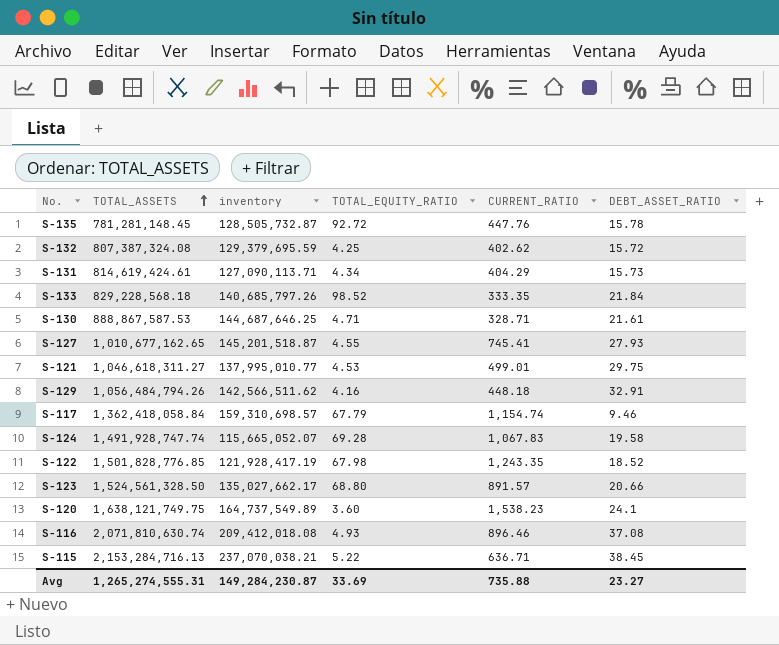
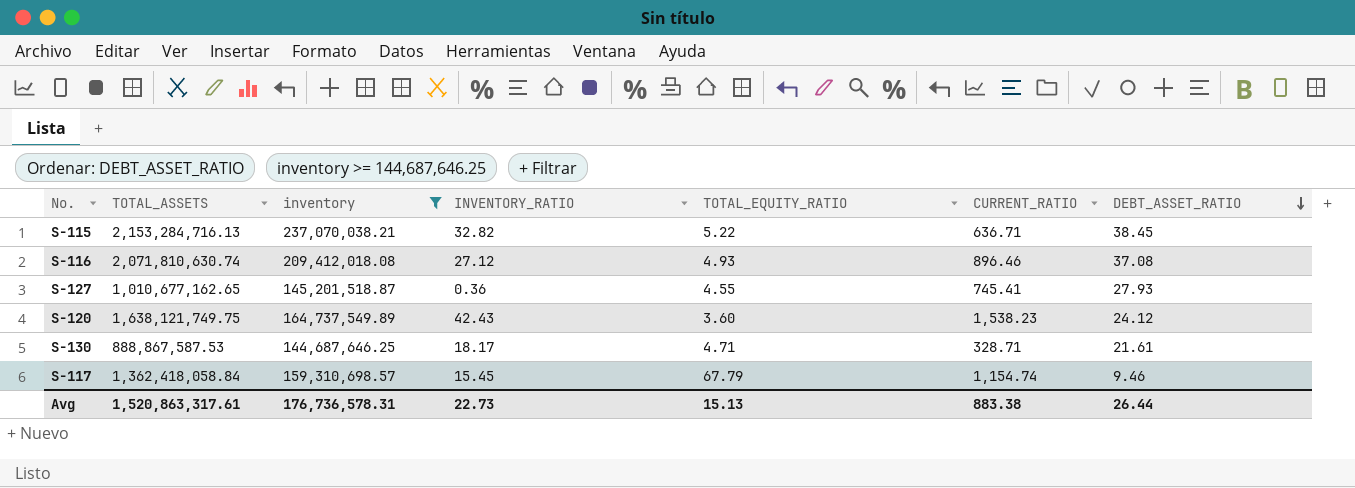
filter: none -> inventory >= 144,687,646.25
row order: TOTAL_ASSETS ascending -> DEBT_ASSET_RATIO descending
column INVENTORY_RATIO | position: none -> 4
S-120 | DEBT_ASSET_RATIO: 24.1 -> 24.12
Avg | TOTAL_ASSETS: 1,265,274,555.31 -> 1,520,863,317.61
Avg | inventory: 149,284,230.87 -> 176,736,578.31
Avg | TOTAL_EQUITY_RATIO: 33.69 -> 15.13
Avg | CURRENT_RATIO: 735.88 -> 883.38
Avg | DEBT_ASSET_RATIO: 23.27 -> 26.44

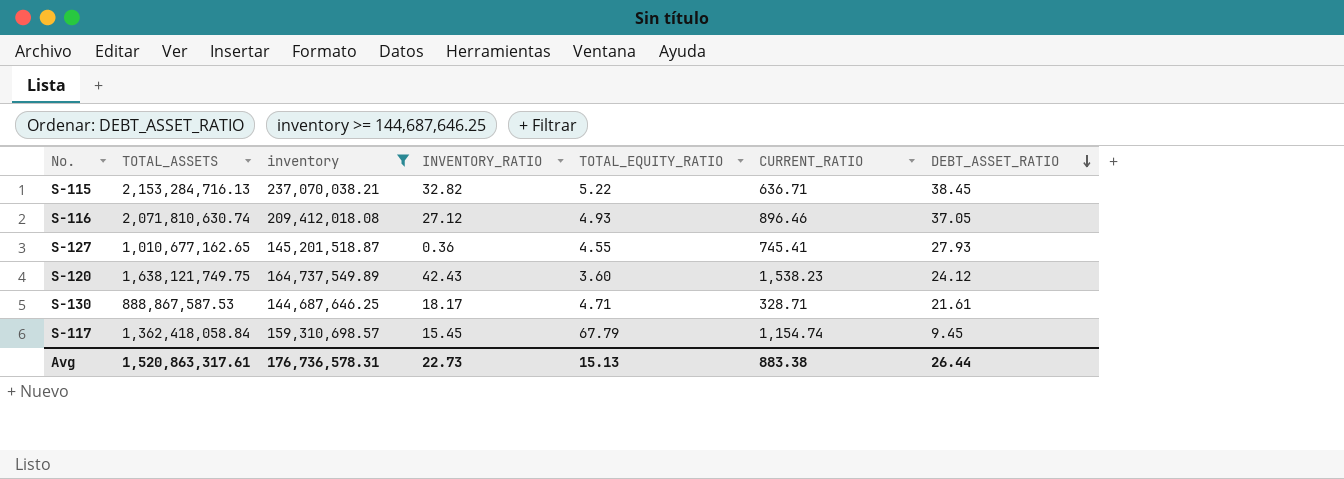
S-116 | DEBT_ASSET_RATIO: 37.08 -> 37.05
S-117 | DEBT_ASSET_RATIO: 9.46 -> 9.45

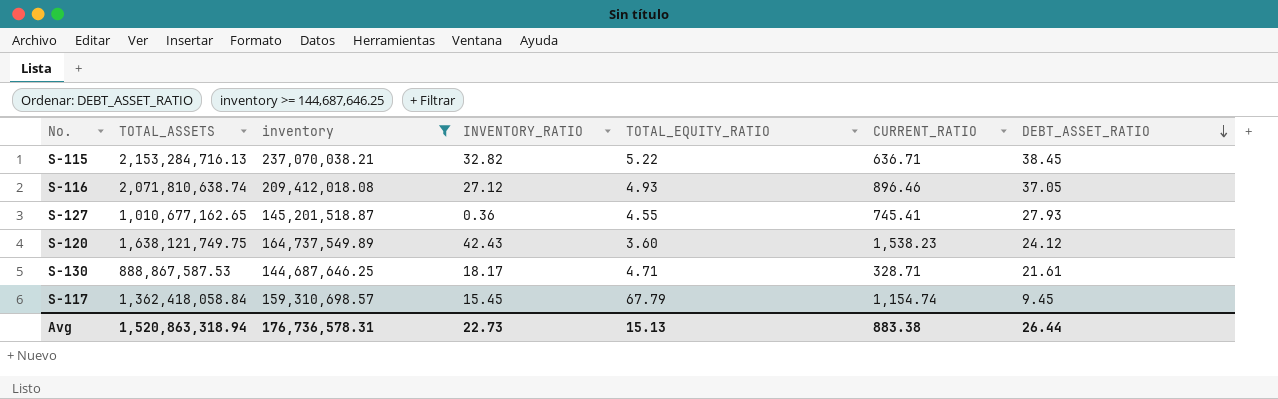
S-116 | TOTAL_ASSETS: 2,071,810,630.74 -> 2,071,810,638.74
Avg | TOTAL_ASSETS: 1,520,863,317.61 -> 1,520,863,318.94

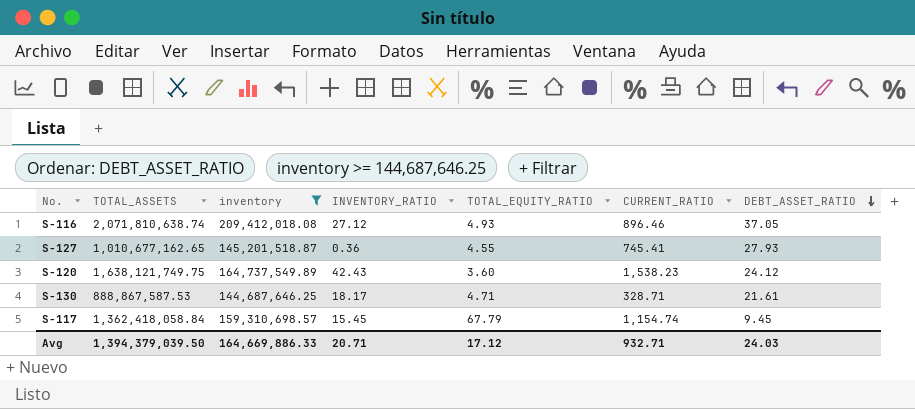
row S-115: 2,153,284,716.13 | 237,070,038.21 | 32.82 | 5.22 | 636.71 | 38.45 -> none
Avg | TOTAL_ASSETS: 1,520,863,318.94 -> 1,394,379,039.50
Avg | inventory: 176,736,578.31 -> 164,669,886.33
Avg | INVENTORY_RATIO: 22.73 -> 20.71
Avg | TOTAL_EQUITY_RATIO: 15.13 -> 17.12
Avg | CURRENT_RATIO: 883.38 -> 932.71
Avg | DEBT_ASSET_RATIO: 26.44 -> 24.03

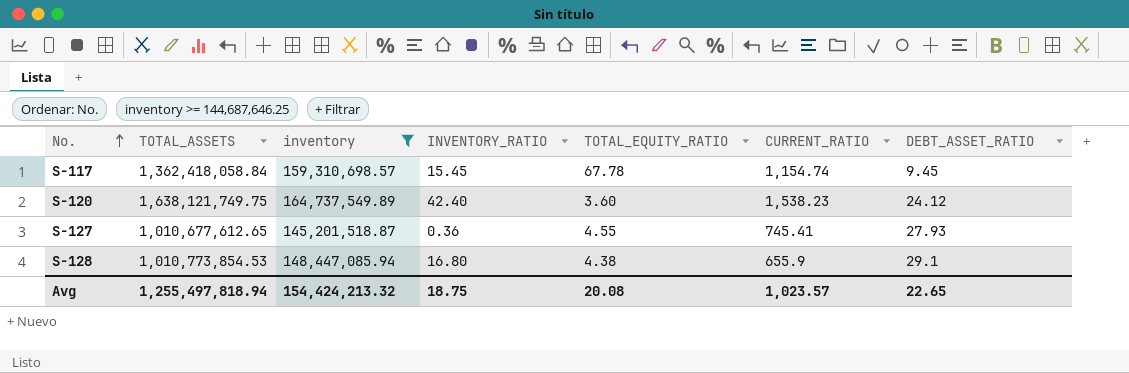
row order: DEBT_ASSET_RATIO descending -> No. ascending
row S-116: 2,071,810,638.74 | 209,412,018.08 | 27.12 | 4.93 | 896.46 | 37.05 -> none
row S-130: 888,867,587.53 | 144,687,646.25 | 18.17 | 4.71 | 328.71 | 21.61 -> none
S-117 | TOTAL_EQUITY_RATIO: 67.79 -> 67.78
S-120 | INVENTORY_RATIO: 42.43 -> 42.40
S-127 | TOTAL_ASSETS: 1,010,677,162.65 -> 1,010,677,612.65
row S-128: none -> 1,010,773,854.53 | 148,447,085.94 | 16.80 | 4.38 | 655.9 | 29.1
Avg | TOTAL_ASSETS: 1,394,379,039.50 -> 1,255,497,818.94
Avg | inventory: 164,669,886.33 -> 154,424,213.32
Avg | INVENTORY_RATIO: 20.71 -> 18.75
Avg | TOTAL_EQUITY_RATIO: 17.12 -> 20.08
Avg | CURRENT_RATIO: 932.71 -> 1,023.57
Avg | DEBT_ASSET_RATIO: 24.03 -> 22.65

